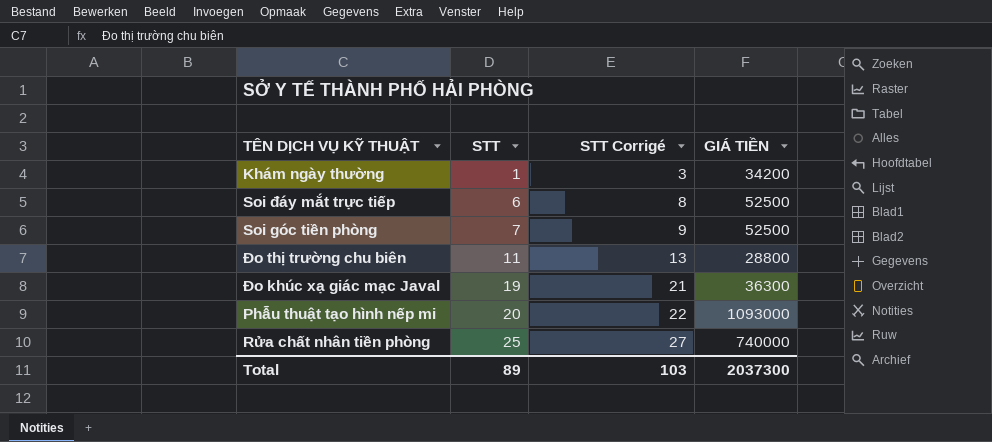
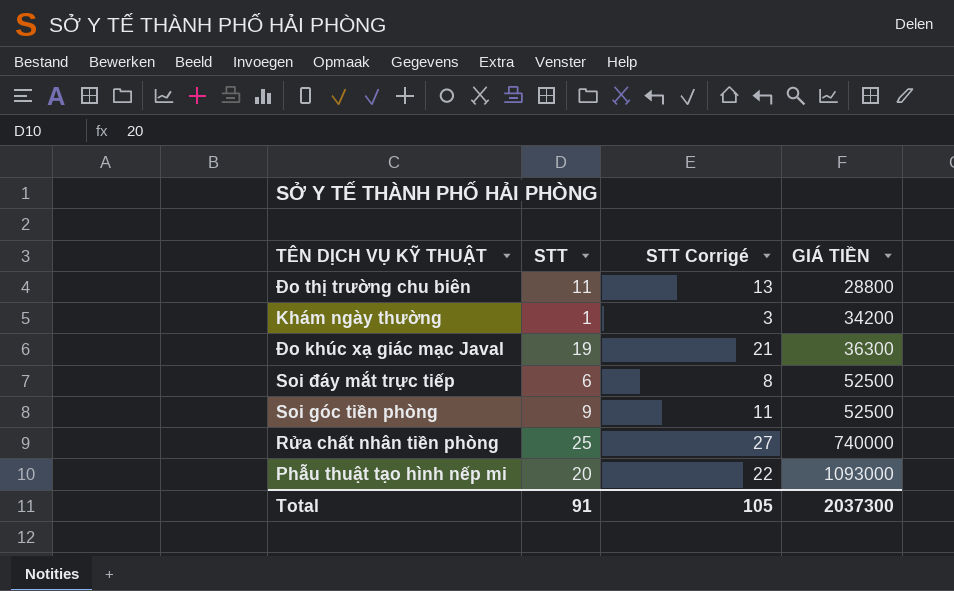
row order: STT ascending -> GIÁ TIỀN ascending
Soi góc tiền phòng | STT: 7 -> 9
Soi góc tiền phòng | STT Corrigé: 9 -> 11
Total | STT: 89 -> 91
Total | STT Corrigé: 103 -> 105

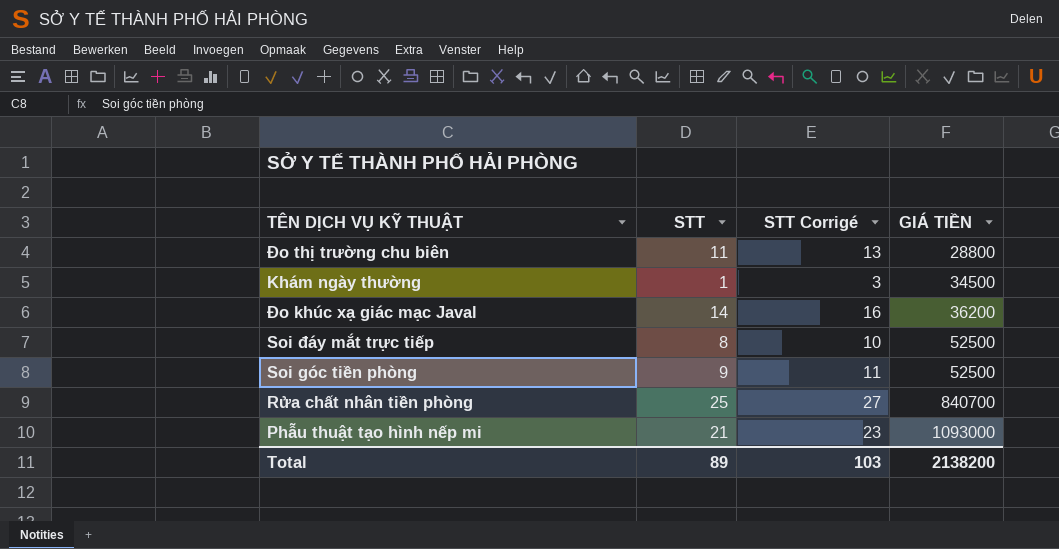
Khám ngày thường | GIÁ TIỀN: 34200 -> 34500
Đo khúc xạ giác mạc Javal | STT: 19 -> 14
Đo khúc xạ giác mạc Javal | STT Corrigé: 21 -> 16
Đo khúc xạ giác mạc Javal | GIÁ TIỀN: 36300 -> 36200
Soi đáy mắt trực tiếp | STT: 6 -> 8
Soi đáy mắt trực tiếp | STT Corrigé: 8 -> 10
Rửa chất nhân tiền phòng | GIÁ TIỀN: 740000 -> 840700
Phẫu thuật tạo hình nếp mi | STT: 20 -> 21
Phẫu thuật tạo hình nếp mi | STT Corrigé: 22 -> 23
Total | STT: 91 -> 89
Total | STT Corrigé: 105 -> 103
Total | GIÁ TIỀN: 2037300 -> 2138200

